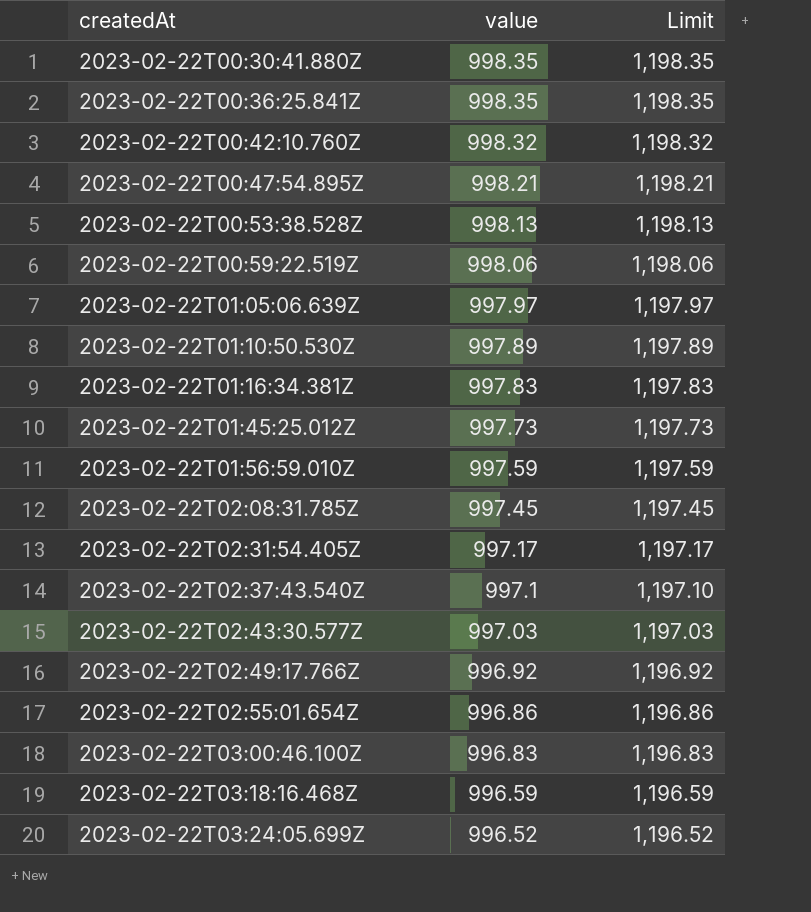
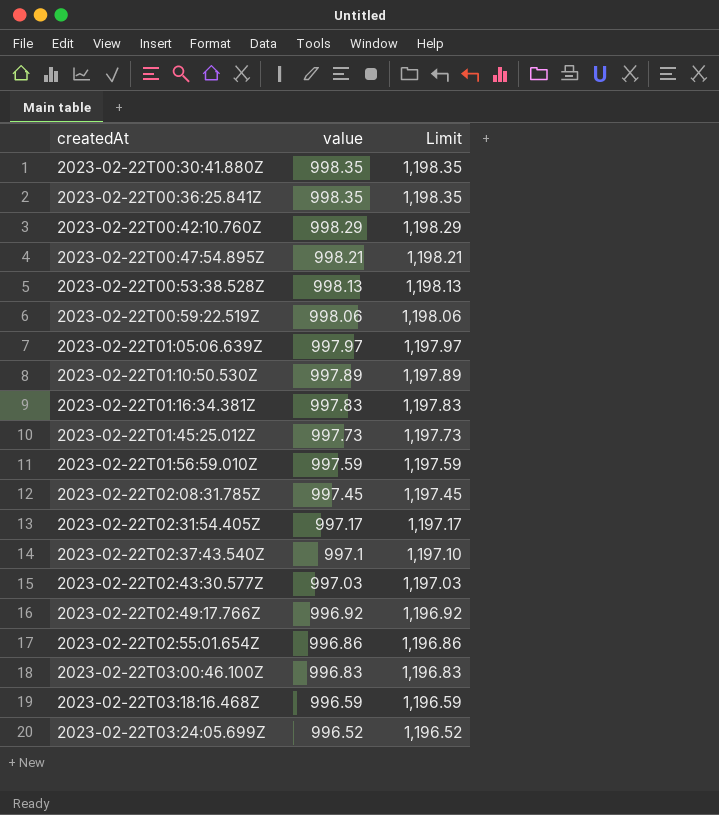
2023-02-22T00:42:10.760Z | value: 998.32 -> 998.29
2023-02-22T00:42:10.760Z | Limit: 1,198.32 -> 1,198.29

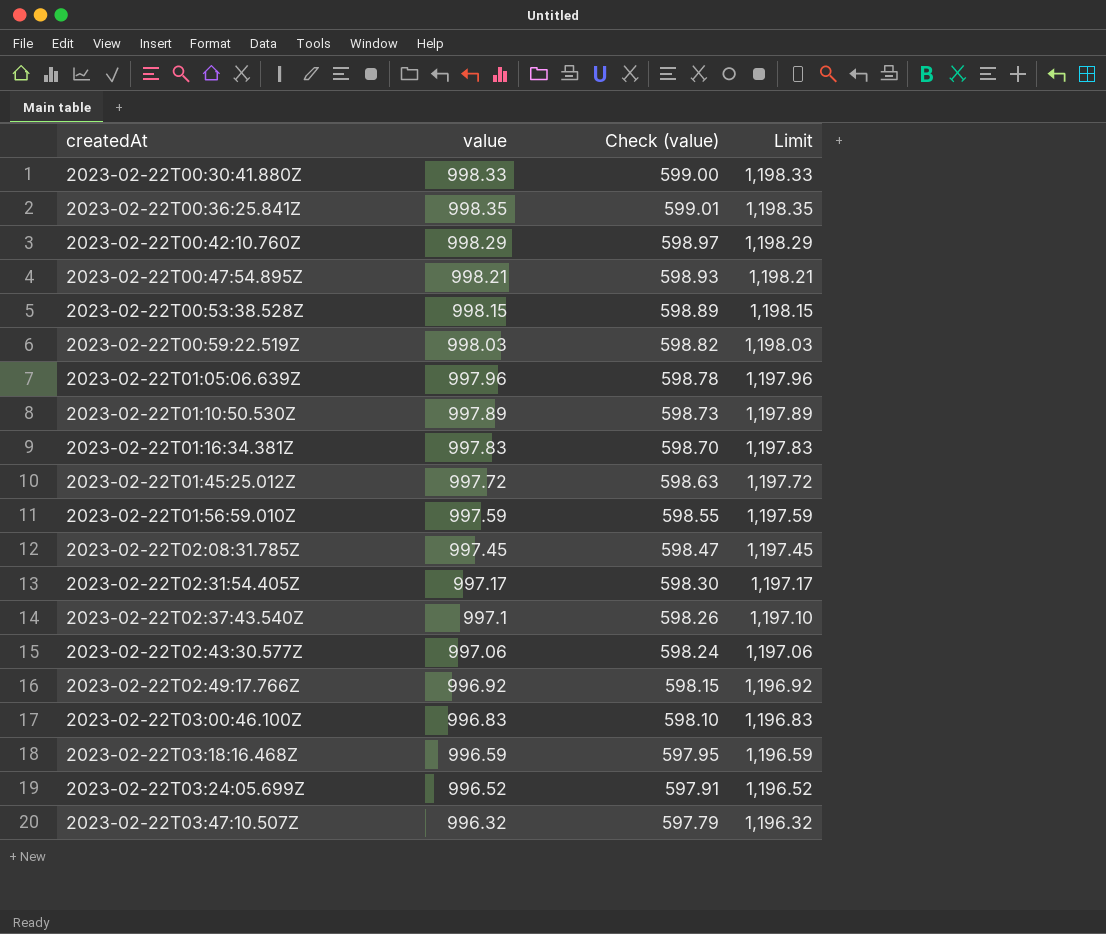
column Check (value) | formula: none -> [value] * 0.6
row 2023-02-22T02:55:01.654Z: 996.86 | 1,196.86 -> none
2023-02-22T00:30:41.880Z | value: 998.35 -> 998.33
2023-02-22T00:30:41.880Z | Limit: 1,198.35 -> 1,198.33
2023-02-22T00:53:38.528Z | value: 998.13 -> 998.15
2023-02-22T00:53:38.528Z | Limit: 1,198.13 -> 1,198.15
2023-02-22T00:59:22.519Z | value: 998.06 -> 998.03
2023-02-22T00:59:22.519Z | Limit: 1,198.06 -> 1,198.03
2023-02-22T01:05:06.639Z | value: 997.97 -> 997.96
2023-02-22T01:05:06.639Z | Limit: 1,197.97 -> 1,197.96
2023-02-22T01:45:25.012Z | value: 997.73 -> 997.72
2023-02-22T01:45:25.012Z | Limit: 1,197.73 -> 1,197.72
2023-02-22T02:43:30.577Z | value: 997.03 -> 997.06
2023-02-22T02:43:30.577Z | Limit: 1,197.03 -> 1,197.06
row 2023-02-22T03:47:10.507Z: none -> 996.32 | 597.79 | 1,196.32

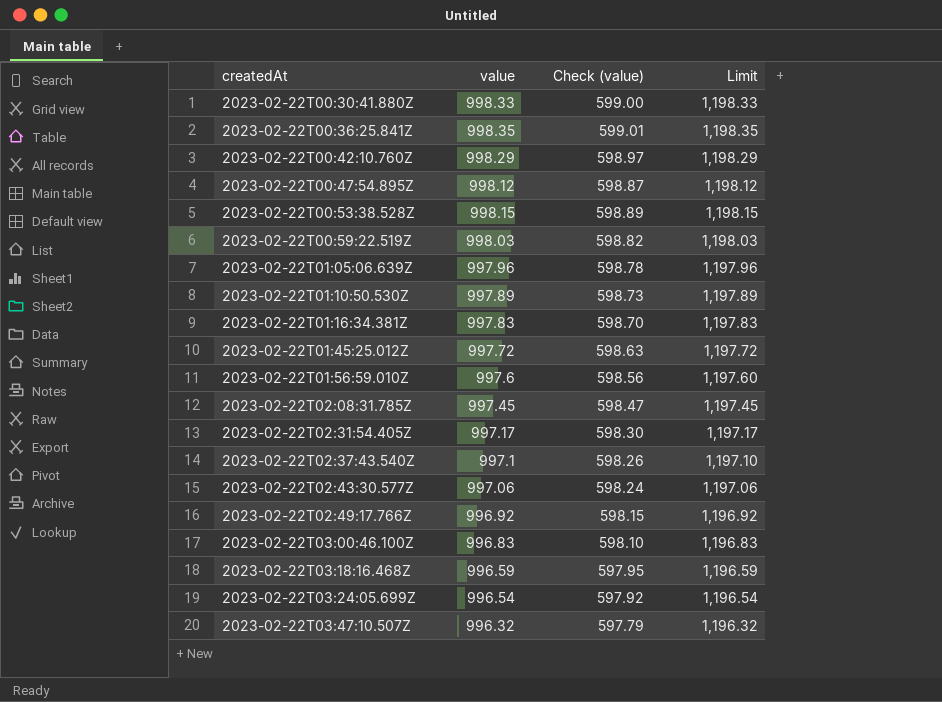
2023-02-22T00:47:54.895Z | value: 998.21 -> 998.12
2023-02-22T00:47:54.895Z | Check (value): 598.93 -> 598.87
2023-02-22T00:47:54.895Z | Limit: 1,198.21 -> 1,198.12
2023-02-22T01:56:59.010Z | value: 997.59 -> 997.6
2023-02-22T01:56:59.010Z | Check (value): 598.55 -> 598.56
2023-02-22T01:56:59.010Z | Limit: 1,197.59 -> 1,197.60
2023-02-22T03:24:05.699Z | value: 996.52 -> 996.54
2023-02-22T03:24:05.699Z | Check (value): 597.91 -> 597.92
2023-02-22T03:24:05.699Z | Limit: 1,196.52 -> 1,196.54

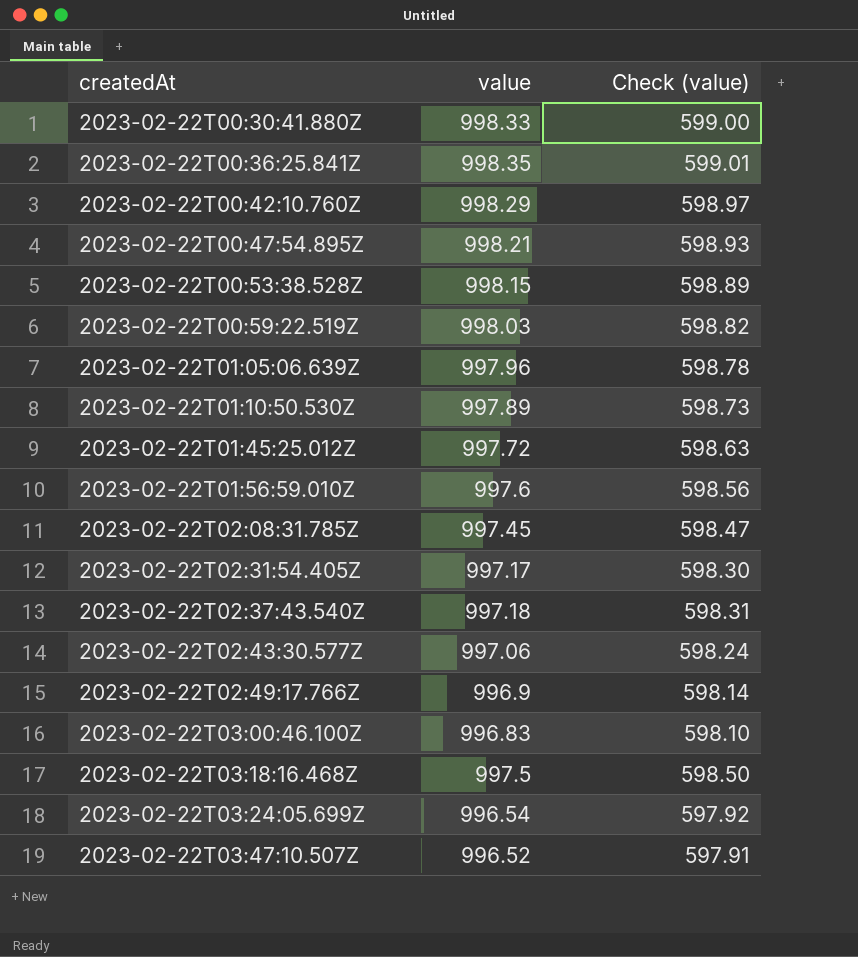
column Limit | formula: [value] + 200 -> none
row 2023-02-22T01:16:34.381Z: 997.83 | 598.70 | 1,197.83 -> none
2023-02-22T00:47:54.895Z | value: 998.12 -> 998.21
2023-02-22T00:47:54.895Z | Check (value): 598.87 -> 598.93
2023-02-22T02:37:43.540Z | value: 997.1 -> 997.18
2023-02-22T02:37:43.540Z | Check (value): 598.26 -> 598.31
2023-02-22T02:49:17.766Z | value: 996.92 -> 996.9
2023-02-22T02:49:17.766Z | Check (value): 598.15 -> 598.14
2023-02-22T03:18:16.468Z | value: 996.59 -> 997.5
2023-02-22T03:18:16.468Z | Check (value): 597.95 -> 598.50
2023-02-22T03:47:10.507Z | value: 996.32 -> 996.52
2023-02-22T03:47:10.507Z | Check (value): 597.79 -> 597.91

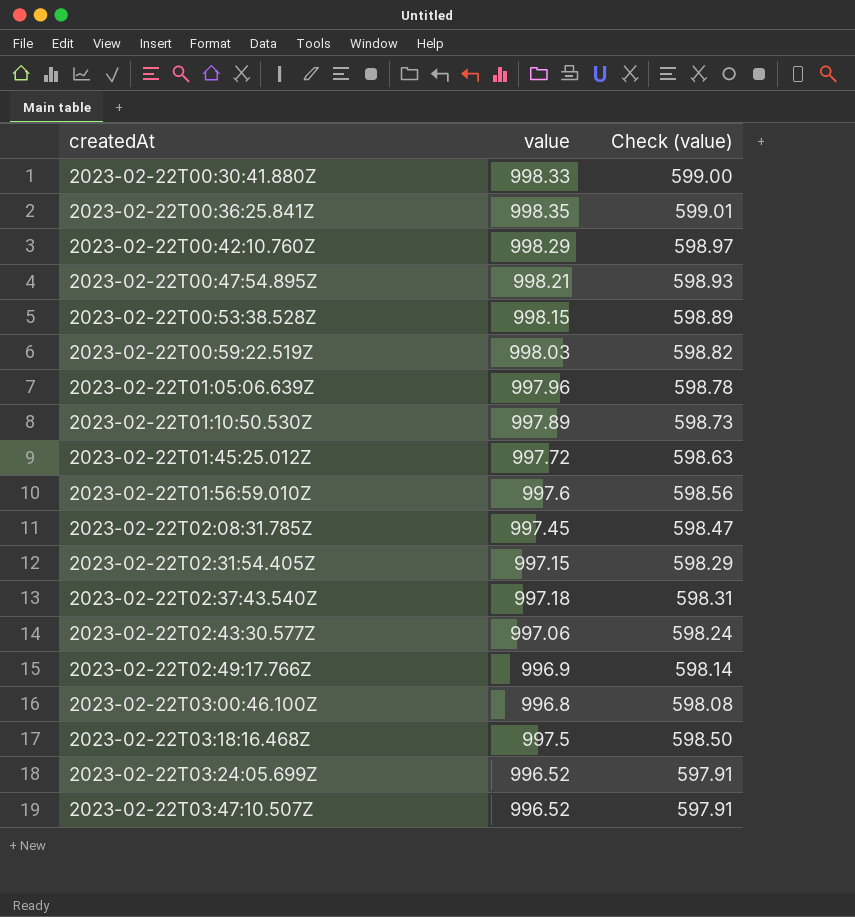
2023-02-22T02:31:54.405Z | value: 997.17 -> 997.15
2023-02-22T02:31:54.405Z | Check (value): 598.30 -> 598.29
2023-02-22T03:00:46.100Z | value: 996.83 -> 996.8
2023-02-22T03:00:46.100Z | Check (value): 598.10 -> 598.08
2023-02-22T03:24:05.699Z | value: 996.54 -> 996.52
2023-02-22T03:24:05.699Z | Check (value): 597.92 -> 597.91

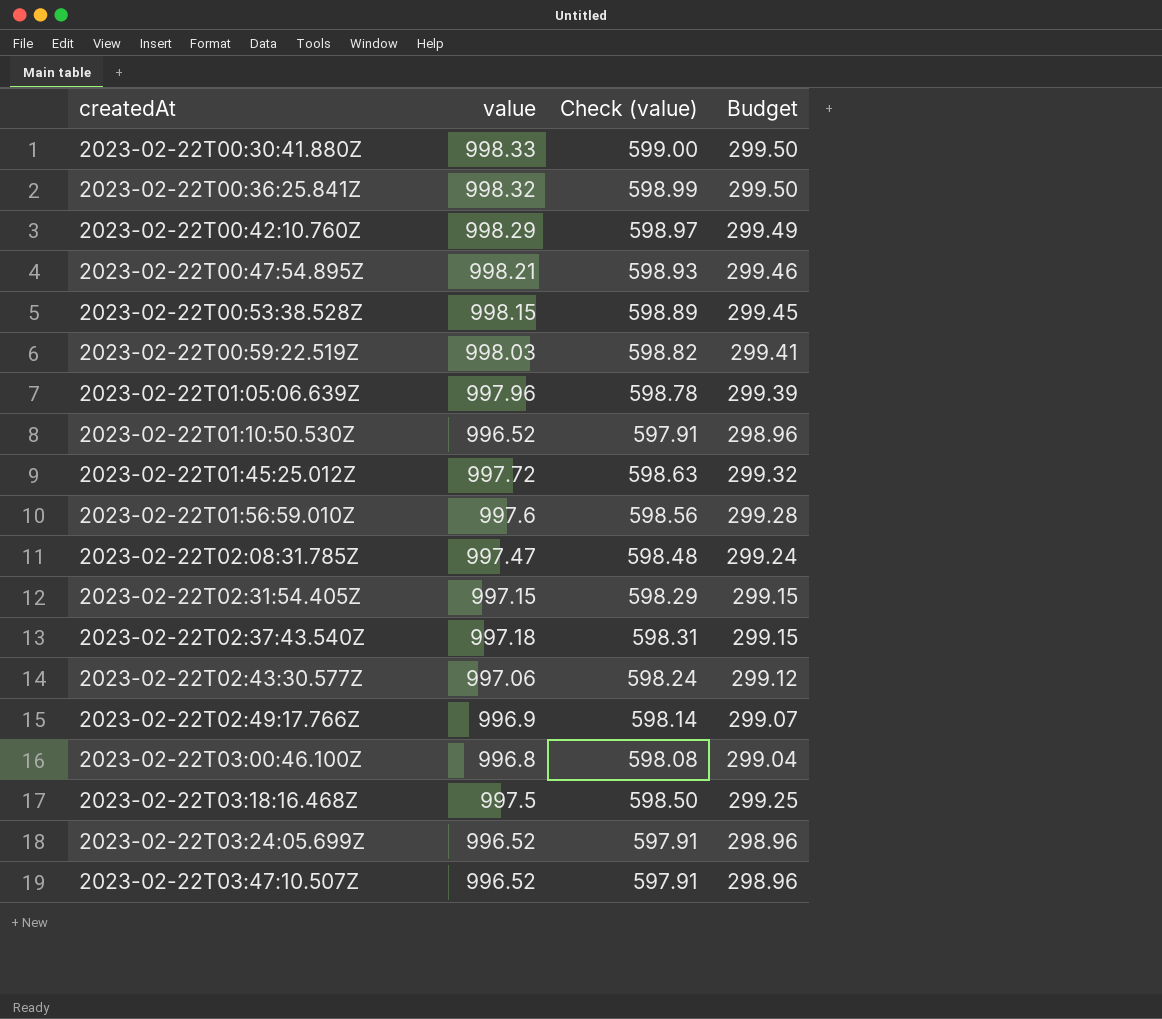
column Budget | formula: none -> [value] * 0.3
2023-02-22T00:36:25.841Z | value: 998.35 -> 998.32
2023-02-22T00:36:25.841Z | Check (value): 599.01 -> 598.99
2023-02-22T01:10:50.530Z | value: 997.89 -> 996.52
2023-02-22T01:10:50.530Z | Check (value): 598.73 -> 597.91
2023-02-22T02:08:31.785Z | value: 997.45 -> 997.47
2023-02-22T02:08:31.785Z | Check (value): 598.47 -> 598.48

